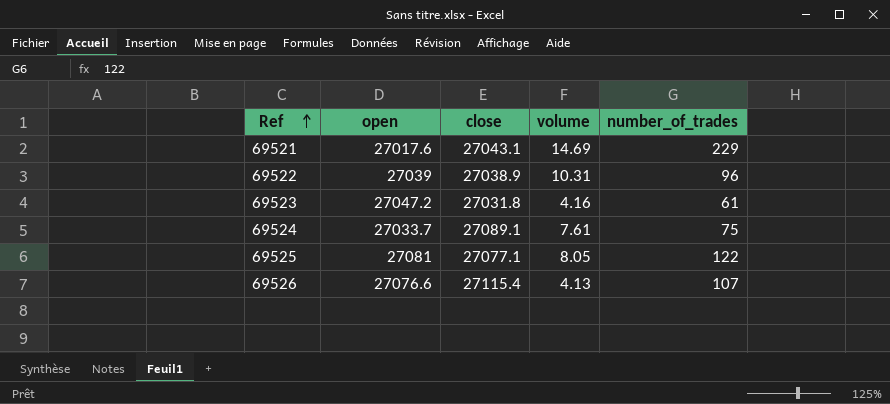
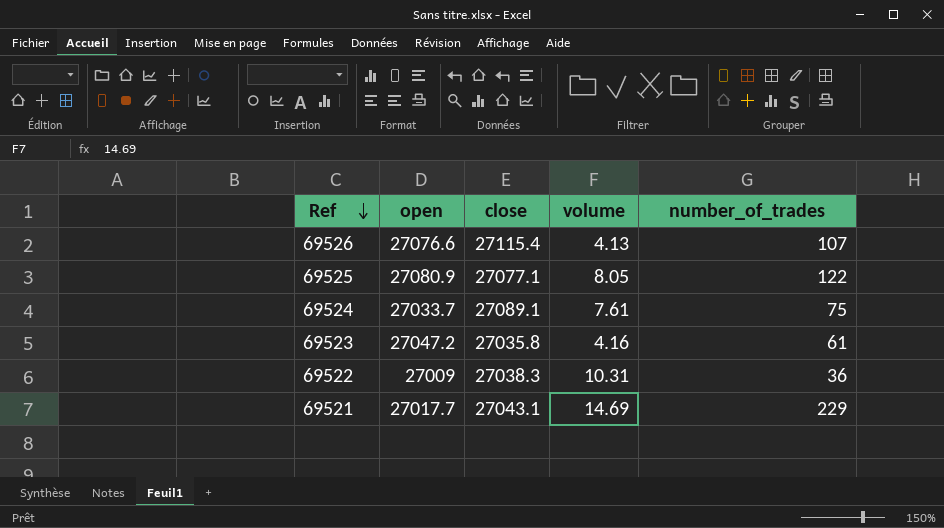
row order: Ref ascending -> Ref descending
69525 | open: 27081 -> 27080.9
69523 | close: 27031.8 -> 27035.8
69522 | open: 27039 -> 27009
69522 | close: 27038.9 -> 27038.3
69522 | number_of_trades: 96 -> 36
69521 | open: 27017.6 -> 27017.7

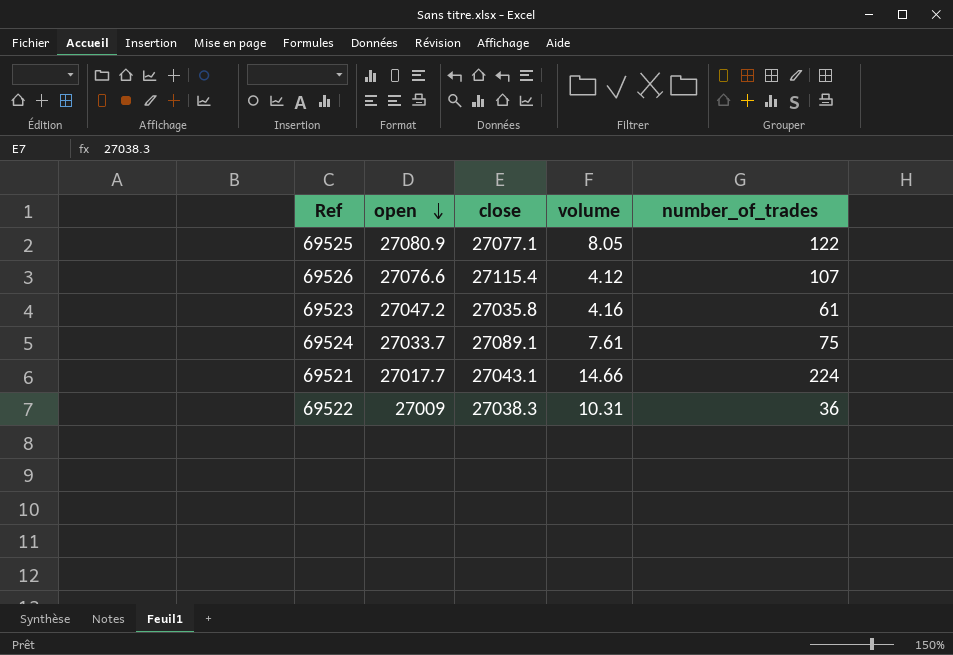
row order: Ref descending -> open descending
69526 | volume: 4.13 -> 4.12
69521 | volume: 14.69 -> 14.66
69521 | number_of_trades: 229 -> 224

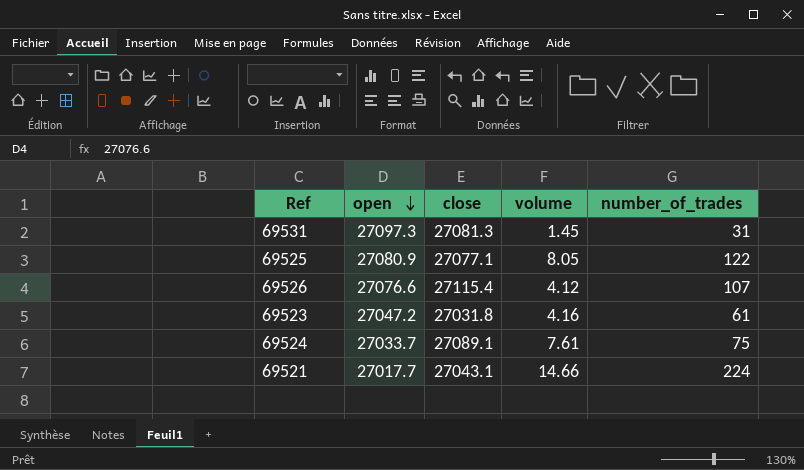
row 69522: 27009 | 27038.3 | 10.31 | 36 -> none
row 69531: none -> 27097.3 | 27081.3 | 1.45 | 31
69523 | close: 27035.8 -> 27031.8

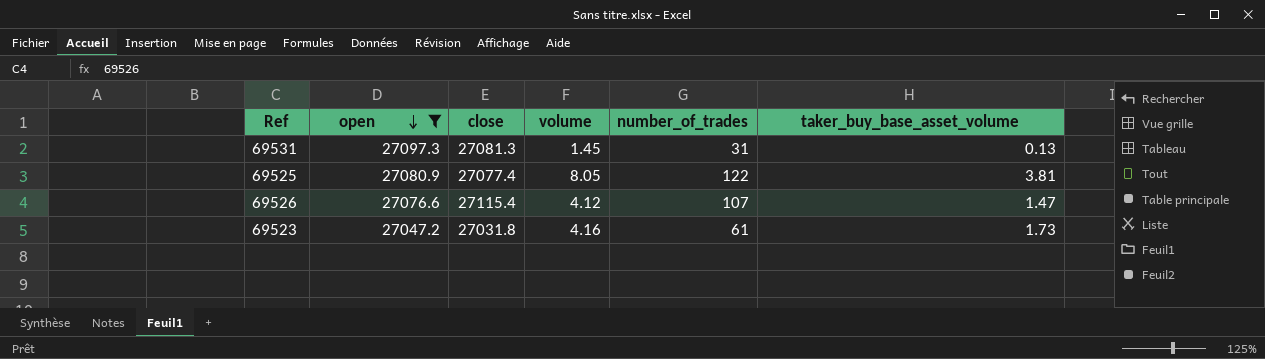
filter: none -> open >= 27047.2
column taker_buy_base_asset_volume | position: none -> 6
69525 | close: 27077.1 -> 27077.4

